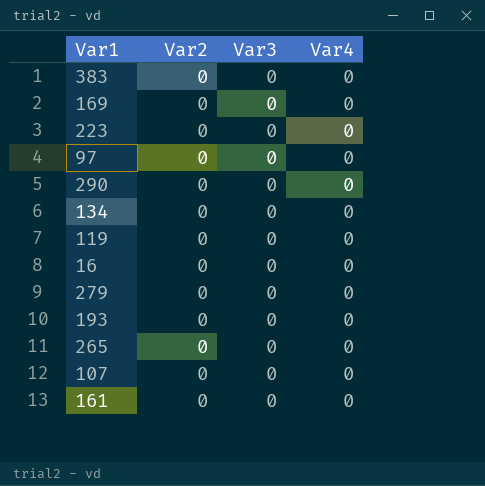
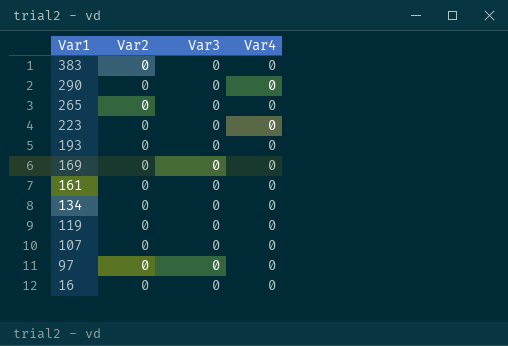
row order: none -> Var1 descending
row 279: 0 | 0 | 0 -> none

